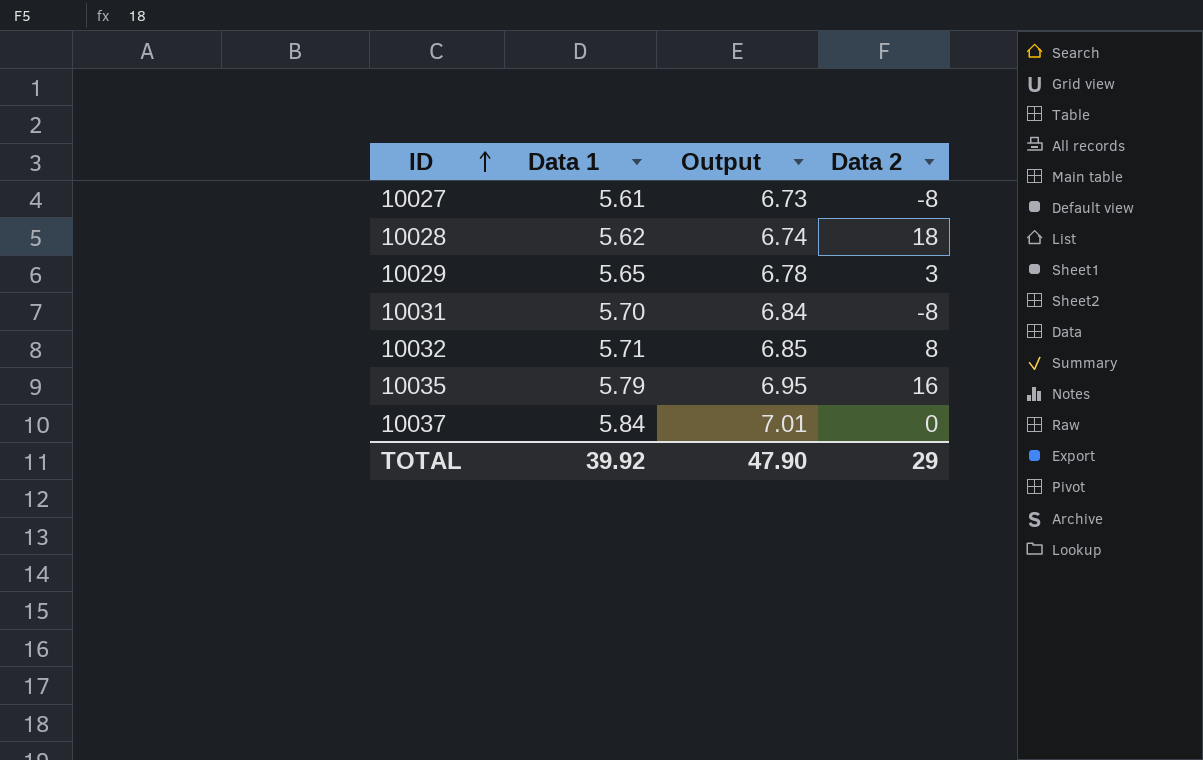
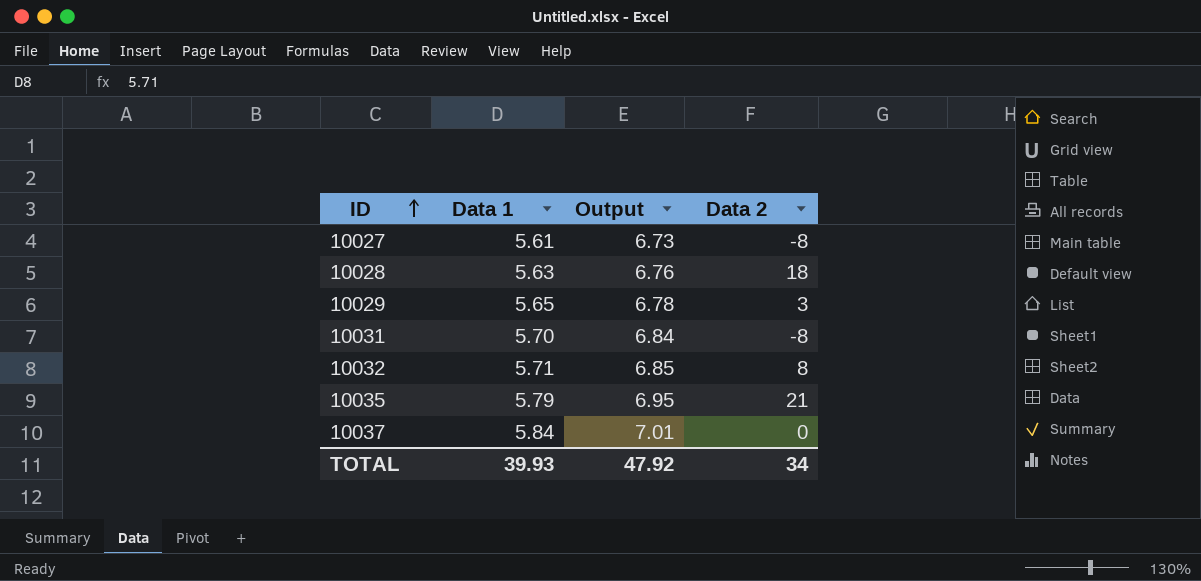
10028 | Data 1: 5.62 -> 5.63
10028 | Output: 6.74 -> 6.76
10035 | Data 2: 16 -> 21
TOTAL | Data 1: 39.92 -> 39.93
TOTAL | Output: 47.90 -> 47.92
TOTAL | Data 2: 29 -> 34

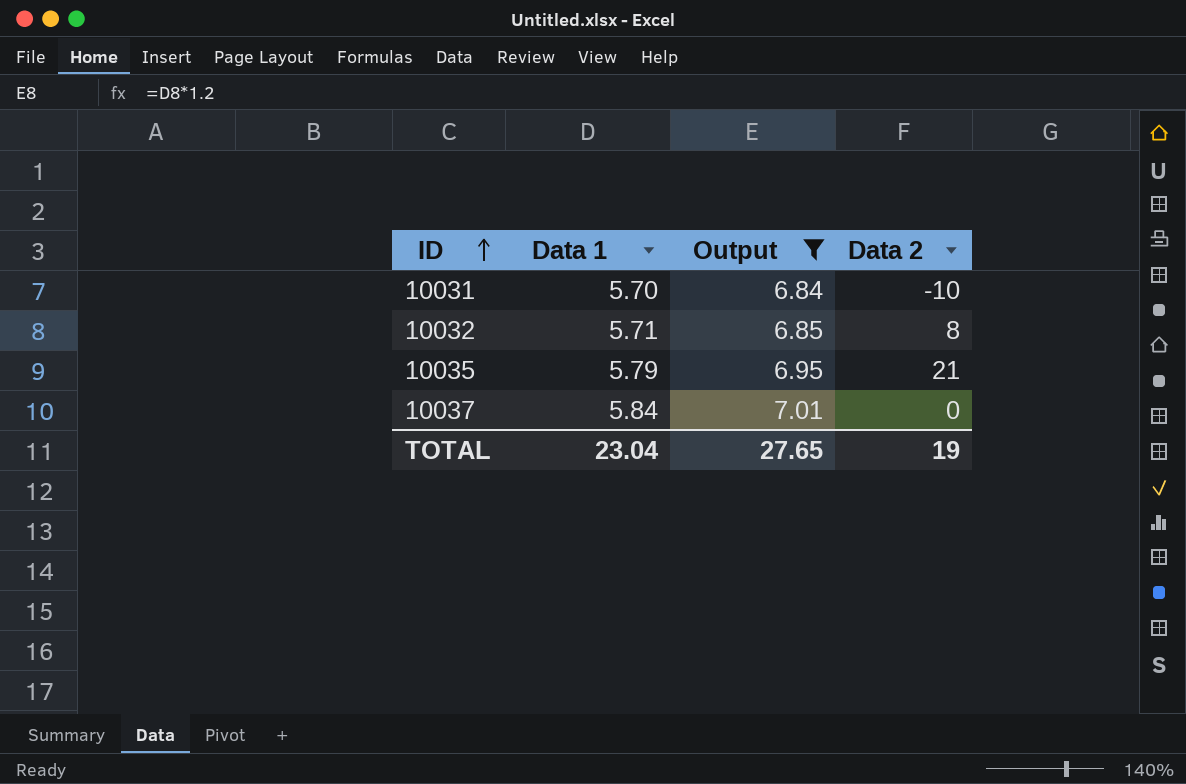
filter: none -> Output >= 6.84
10031 | Data 2: -8 -> -10
TOTAL | Data 1: 39.93 -> 23.04
TOTAL | Output: 47.92 -> 27.65
TOTAL | Data 2: 34 -> 19

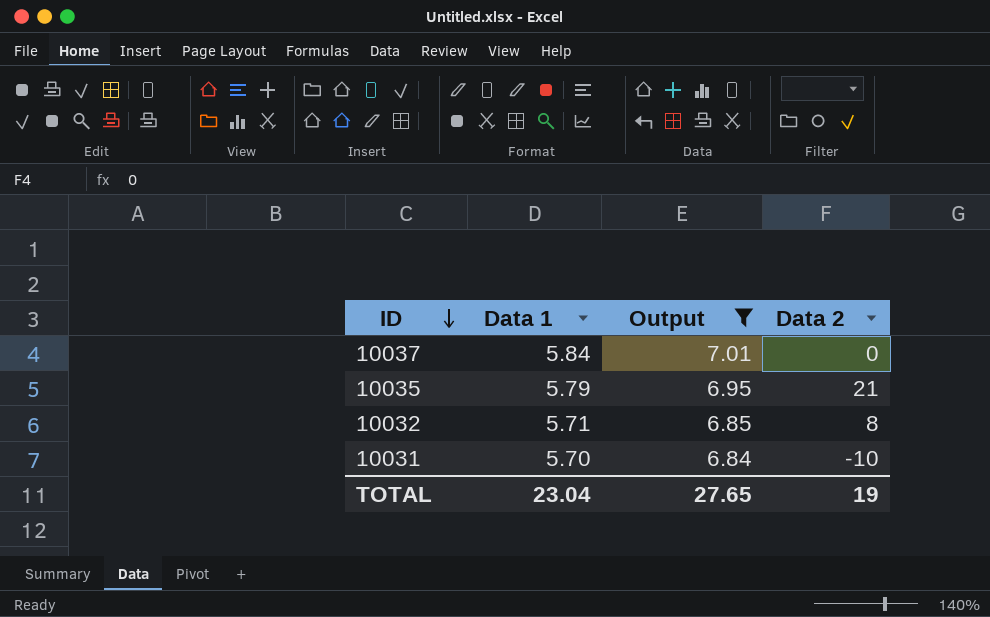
row order: ID ascending -> ID descending

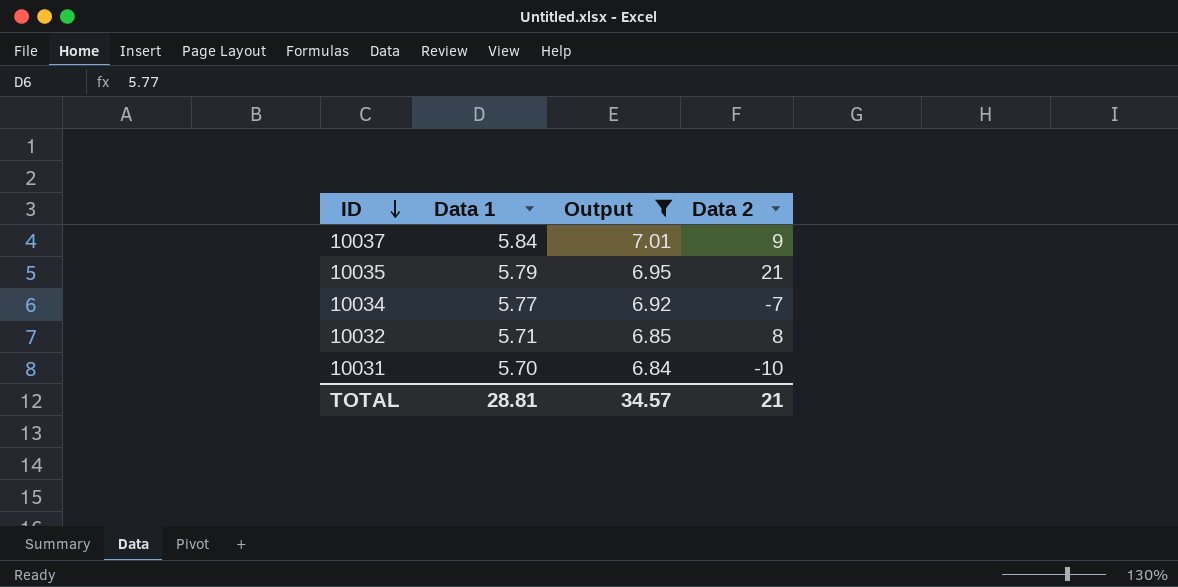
10037 | Data 2: 0 -> 9
row 10034: none -> 5.77 | 6.92 | -7
TOTAL | Data 1: 23.04 -> 28.81
TOTAL | Output: 27.65 -> 34.57
TOTAL | Data 2: 19 -> 21

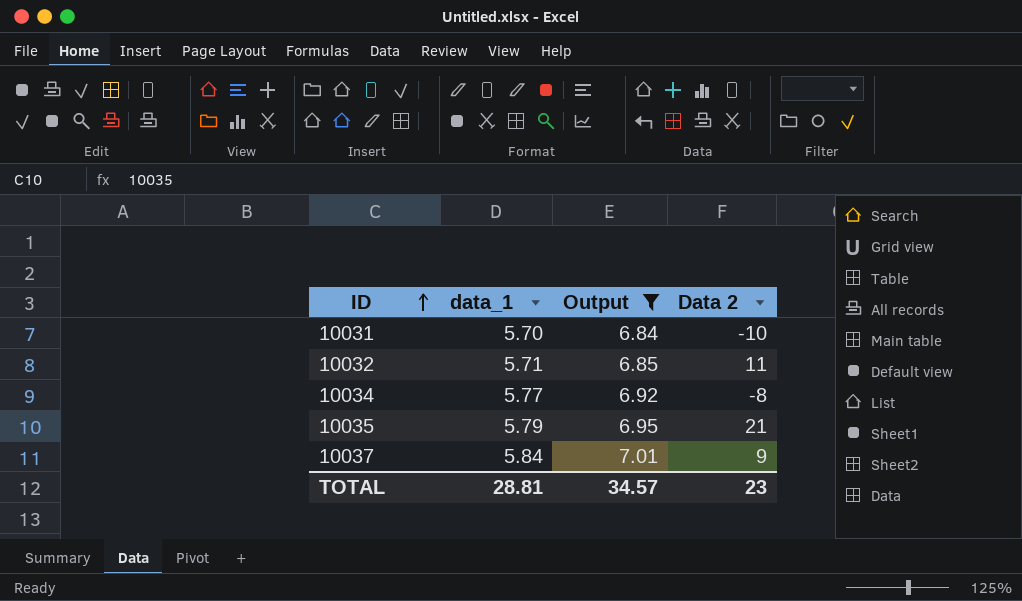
row order: ID descending -> ID ascending
column name: Data 1 -> data_1
10032 | Data 2: 8 -> 11
10034 | Data 2: -7 -> -8
TOTAL | Data 2: 21 -> 23

